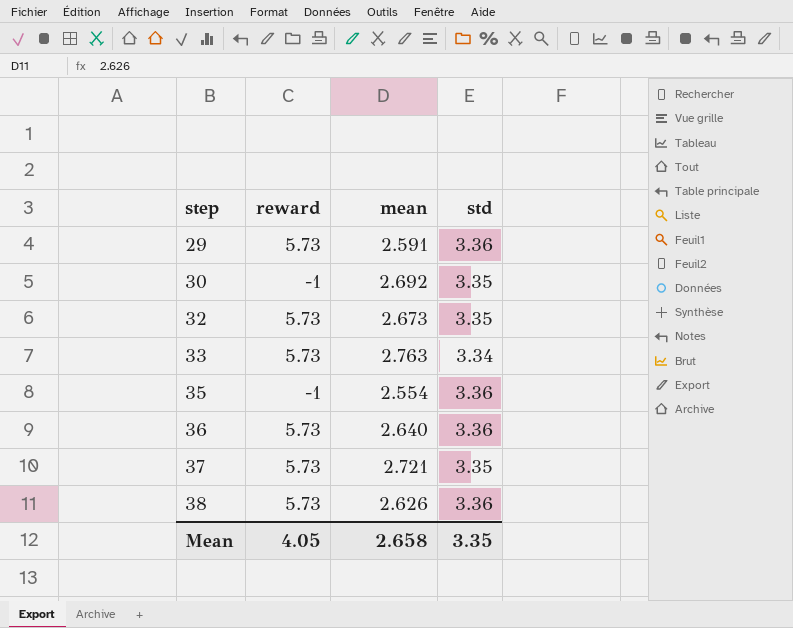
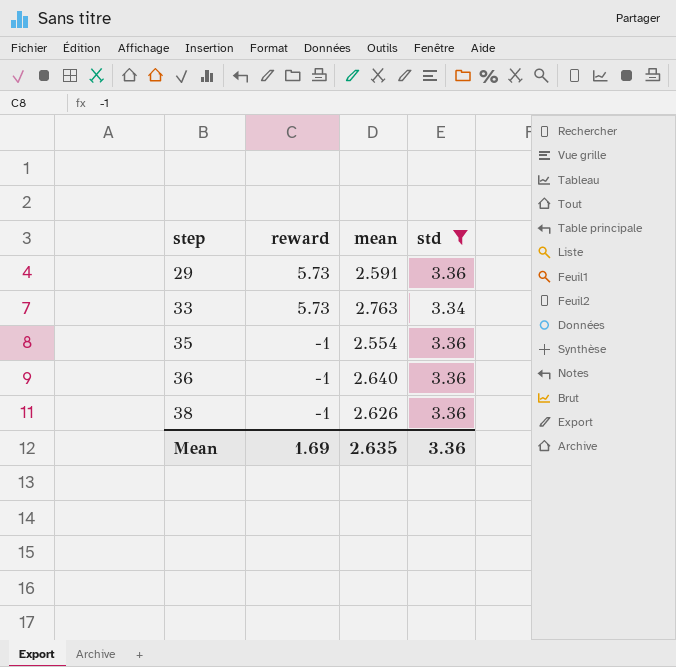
filter: none -> std != 3.35
36 | reward: 5.73 -> -1
38 | reward: 5.73 -> -1
Mean | reward: 4.05 -> 1.69
Mean | mean: 2.658 -> 2.635
Mean | std: 3.35 -> 3.36

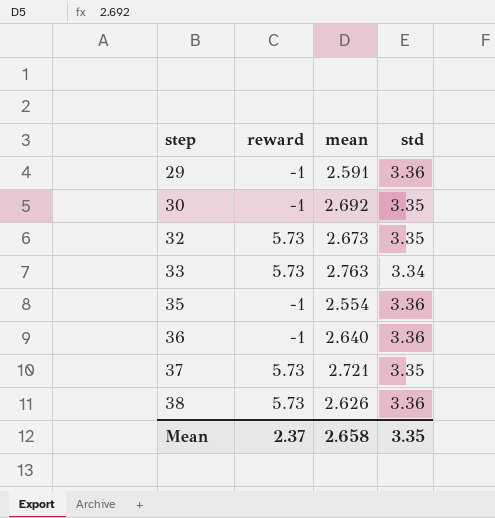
filter: std != 3.35 -> none
29 | reward: 5.73 -> -1
38 | reward: -1 -> 5.73
Mean | reward: 1.69 -> 2.37
Mean | mean: 2.635 -> 2.658
Mean | std: 3.36 -> 3.35

